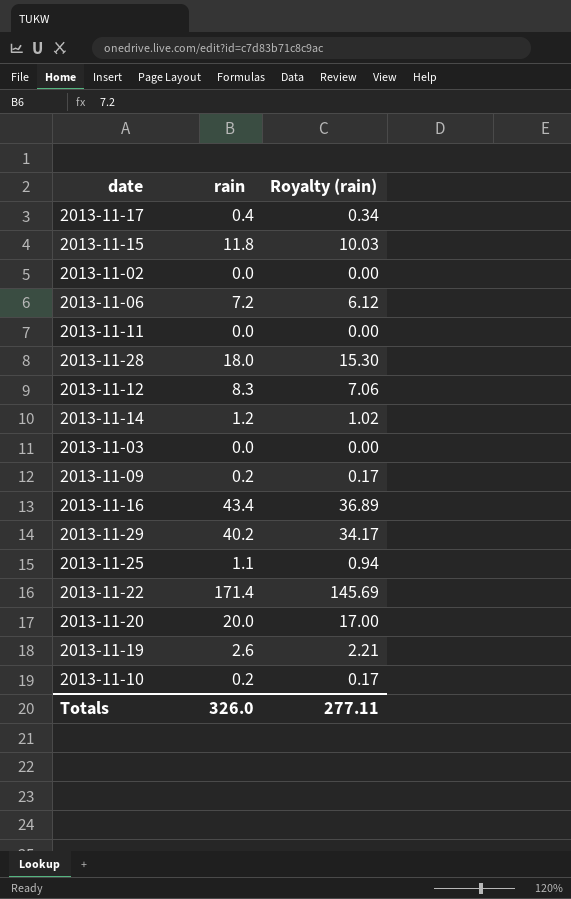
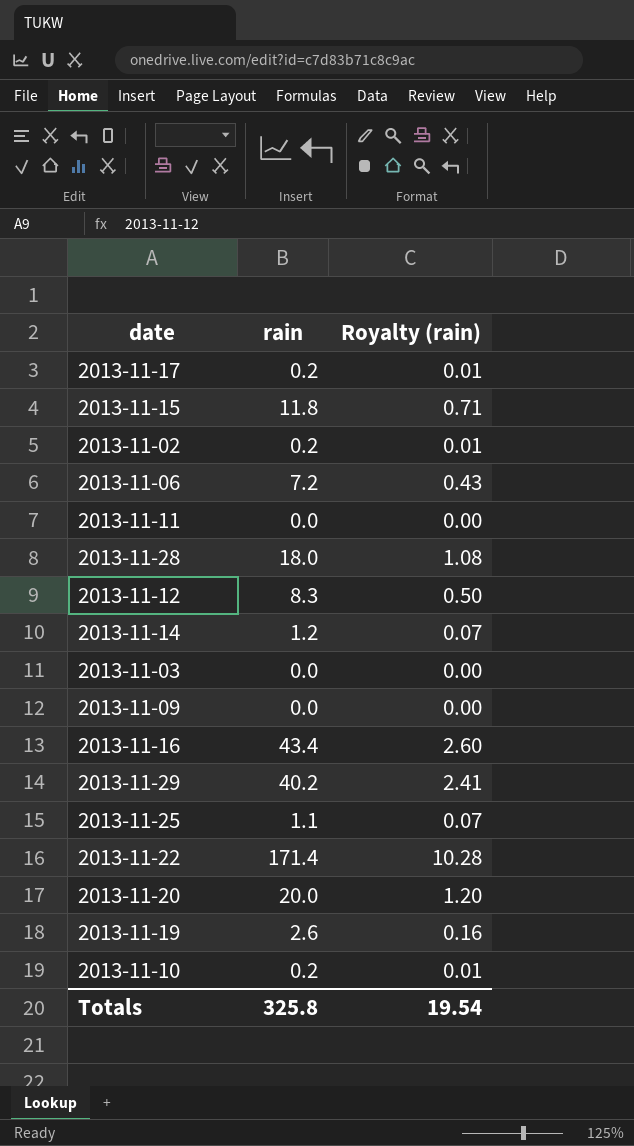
column Royalty (rain) | formula: [rain] * 0.85 -> [rain] * 0.06
2013-11-17 | rain: 0.4 -> 0.2
2013-11-02 | rain: 0.0 -> 0.2
2013-11-09 | rain: 0.2 -> 0.0
Totals | rain: 326.0 -> 325.8
Totals | Royalty (rain): 277.11 -> 19.54

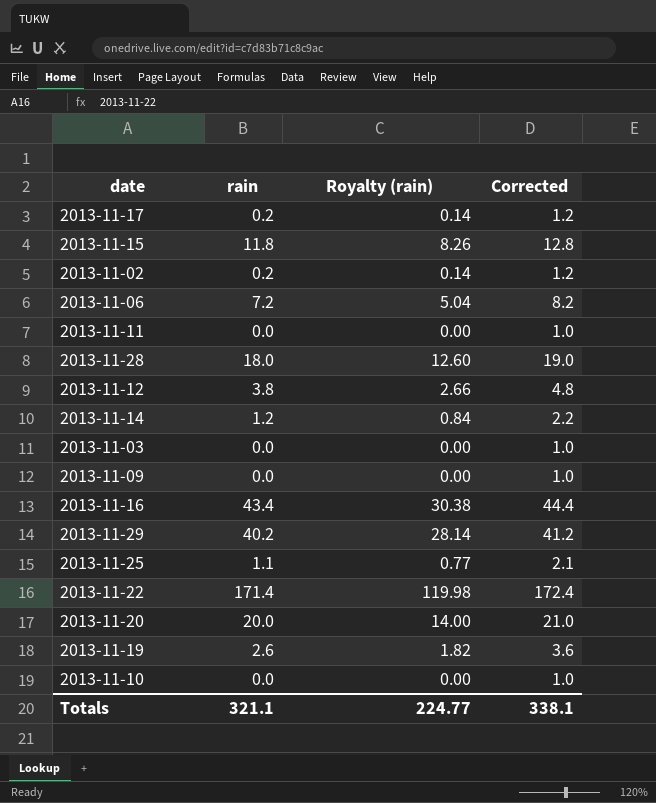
column Royalty (rain) | formula: [rain] * 0.06 -> [rain] * 0.7
column Corrected | formula: none -> [rain] + 1
2013-11-12 | rain: 8.3 -> 3.8
2013-11-10 | rain: 0.2 -> 0.0
Totals | rain: 325.8 -> 321.1
Totals | Royalty (rain): 19.54 -> 224.77

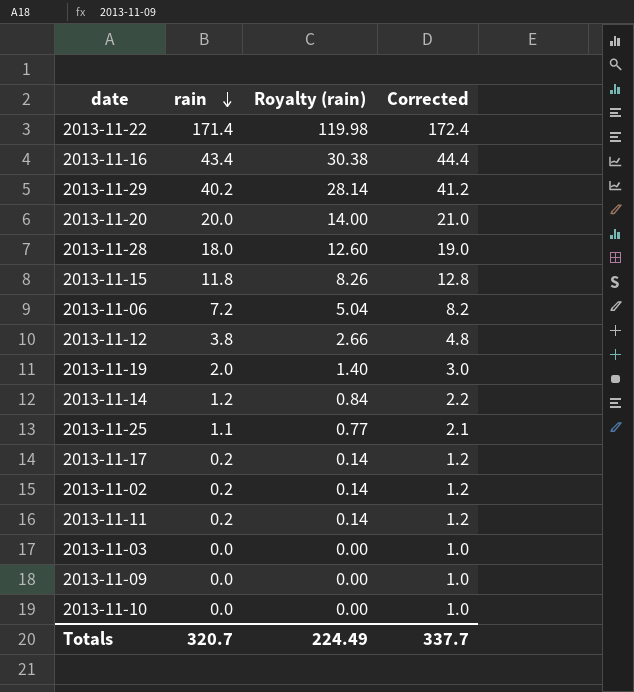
row order: none -> rain descending
2013-11-19 | rain: 2.6 -> 2.0
2013-11-19 | Royalty (rain): 1.82 -> 1.40
2013-11-19 | Corrected: 3.6 -> 3.0
2013-11-11 | rain: 0.0 -> 0.2
2013-11-11 | Royalty (rain): 0.00 -> 0.14
2013-11-11 | Corrected: 1.0 -> 1.2
Totals | rain: 321.1 -> 320.7
Totals | Royalty (rain): 224.77 -> 224.49
Totals | Corrected: 338.1 -> 337.7

